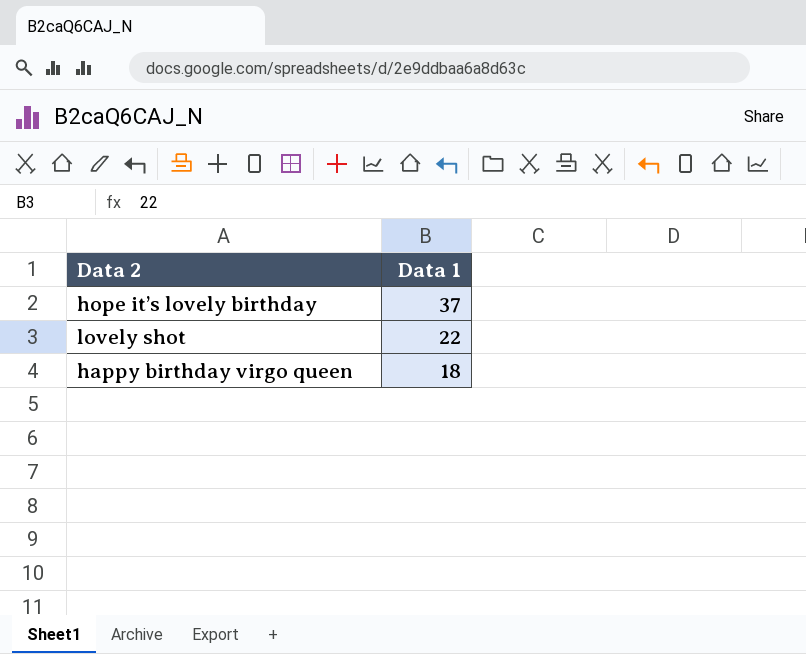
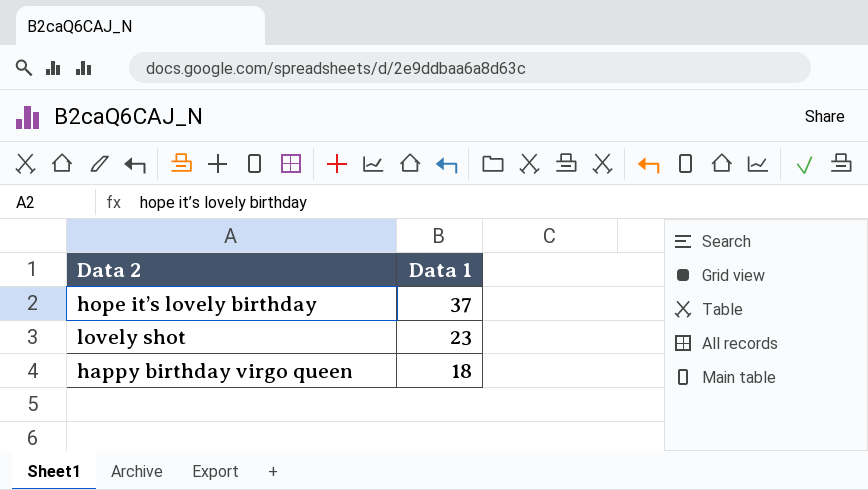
lovely shot | Data 1: 22 -> 23

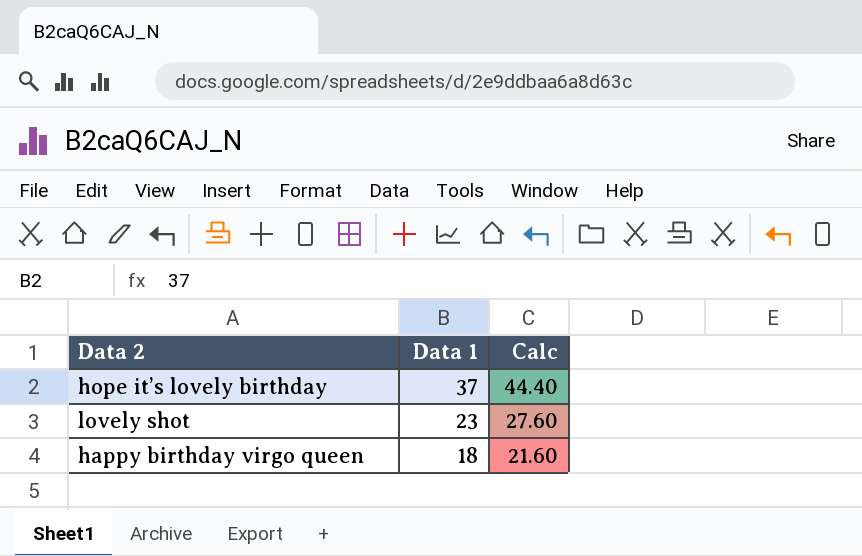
column Calc | formula: none -> [Data 1] * 1.2

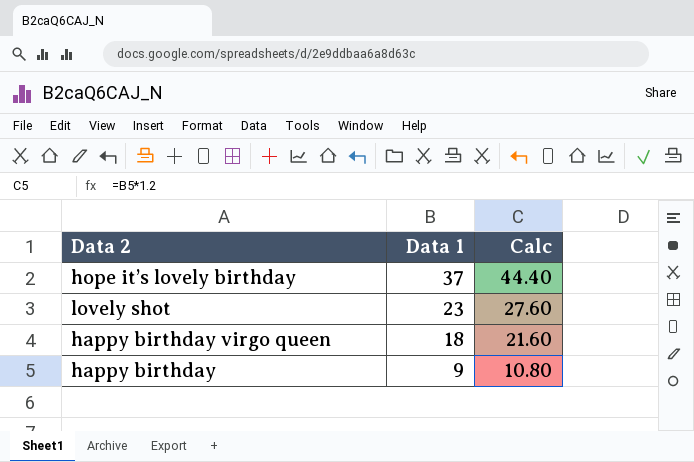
row happy birthday: none -> 9 | 10.80

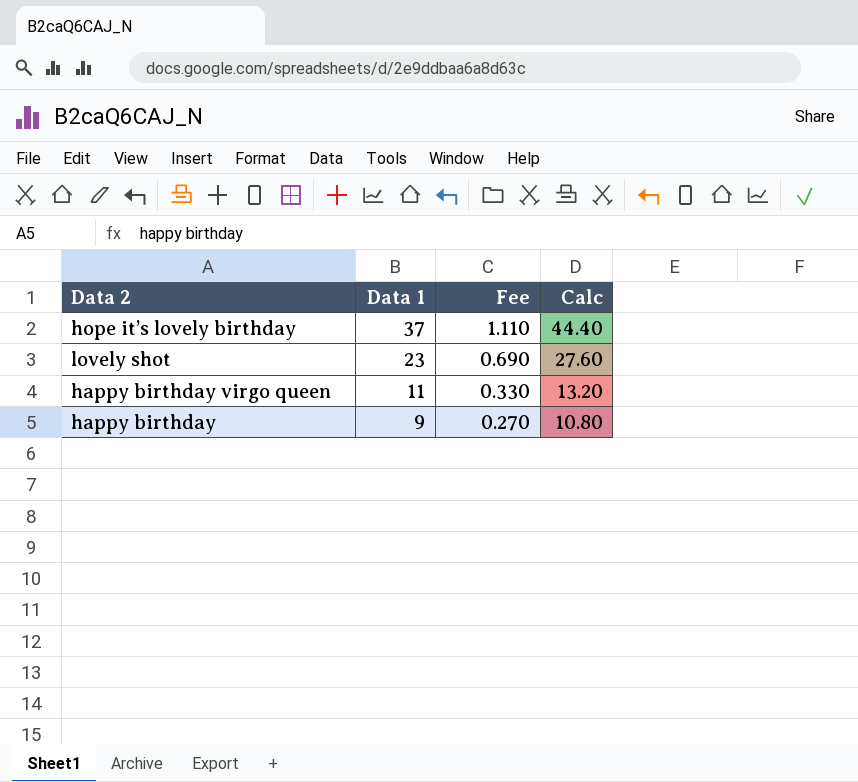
column Fee | formula: none -> [Data 1] * 0.03
happy birthday virgo queen | Data 1: 18 -> 11
happy birthday virgo queen | Calc: 21.60 -> 13.20

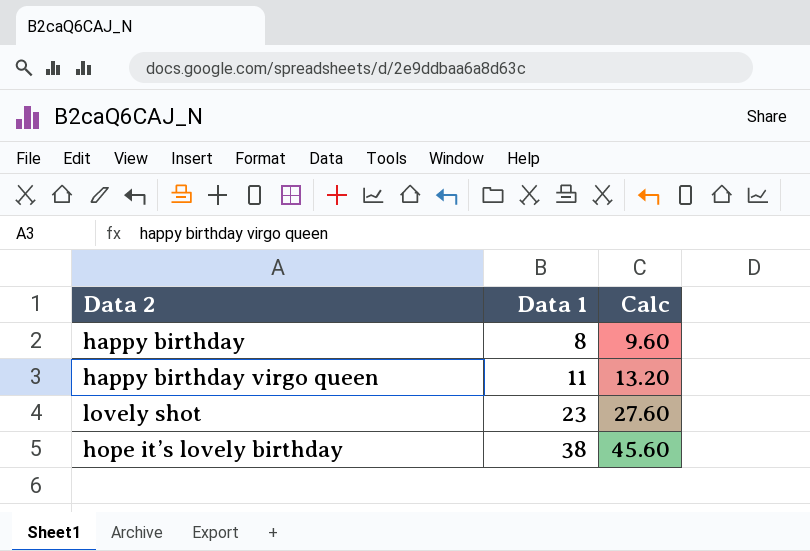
row order: Data 1 descending -> Data 1 ascending
column Fee | formula: [Data 1] * 0.03 -> none
happy birthday | Data 1: 9 -> 8
happy birthday | Calc: 10.80 -> 9.60
hope it’s lovely birthday | Data 1: 37 -> 38
hope it’s lovely birthday | Calc: 44.40 -> 45.60

